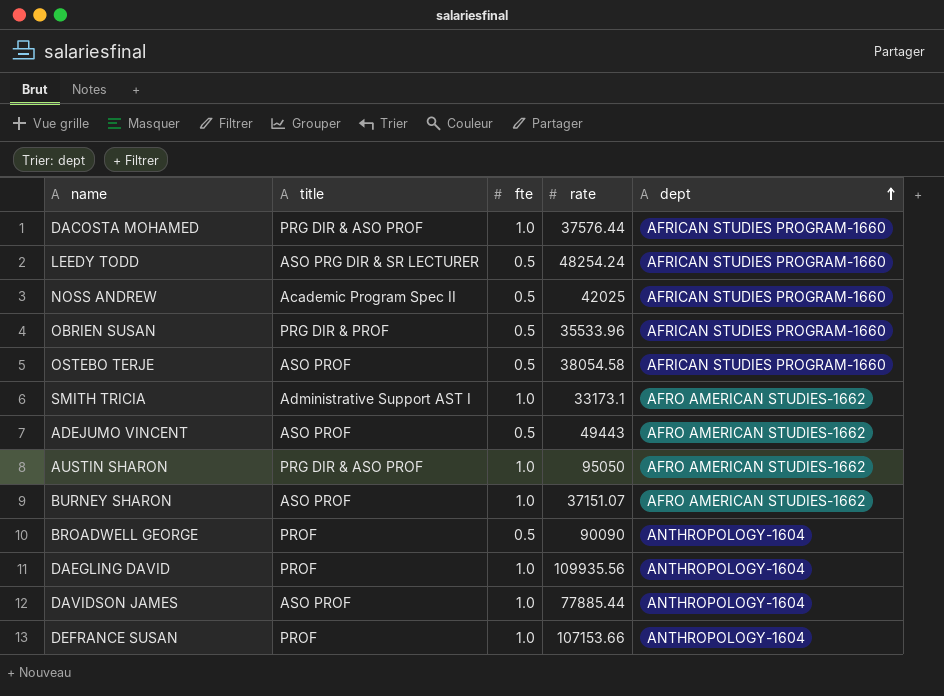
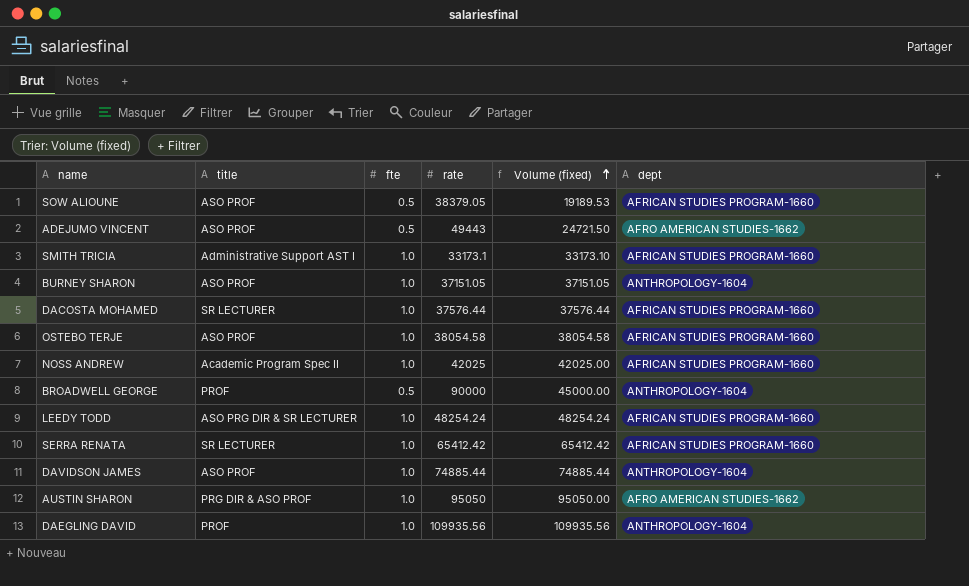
row order: dept ascending -> Volume (fixed) ascending
column Volume (fixed) | formula: none -> [fte] * [rate]
row OBRIEN SUSAN: PRG DIR & PROF | 0.5 | 35533.96 | AFRICAN STUDIES PROGRAM-1660 -> none
row DEFRANCE SUSAN: PROF | 1.0 | 107153.66 | ANTHROPOLOGY-1604 -> none
row SOW ALIOUNE: none -> ASO PROF | 0.5 | 38379.05 | 19189.53 | AFRICAN STUDIES PROGRAM-1660
SMITH TRICIA | dept: AFRO AMERICAN STUDIES-1662 -> AFRICAN STUDIES PROGRAM-1660
BURNEY SHARON | rate: 37151.07 -> 37151.05
BURNEY SHARON | dept: AFRO AMERICAN STUDIES-1662 -> ANTHROPOLOGY-1604
DACOSTA MOHAMED | title: PRG DIR & ASO PROF -> SR LECTURER
OSTEBO TERJE | fte: 0.5 -> 1.0
NOSS ANDREW | fte: 0.5 -> 1.0
BROADWELL GEORGE | rate: 90090 -> 90000
LEEDY TODD | fte: 0.5 -> 1.0
row SERRA RENATA: none -> SR LECTURER | 1.0 | 65412.42 | 65412.42 | AFRICAN STUDIES PROGRAM-1660
DAVIDSON JAMES | rate: 77885.44 -> 74885.44

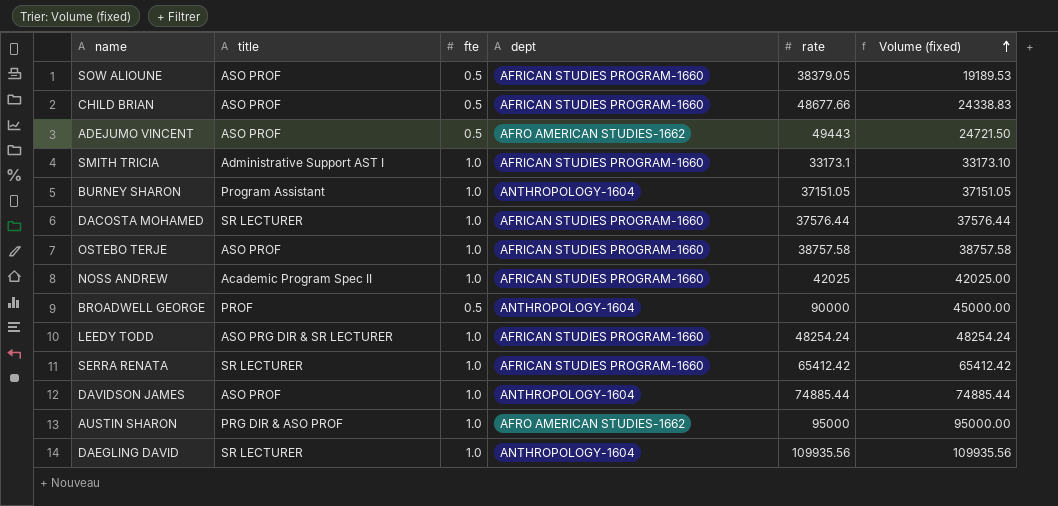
column dept | position: 6 -> 4
row CHILD BRIAN: none -> ASO PROF | 0.5 | AFRICAN STUDIES PROGRAM-1660 | 48677.66 | 24338.83
BURNEY SHARON | title: ASO PROF -> Program Assistant
OSTEBO TERJE | rate: 38054.58 -> 38757.58
OSTEBO TERJE | Volume (fixed): 38054.58 -> 38757.58
AUSTIN SHARON | rate: 95050 -> 95000
AUSTIN SHARON | Volume (fixed): 95050.00 -> 95000.00
DAEGLING DAVID | title: PROF -> SR LECTURER

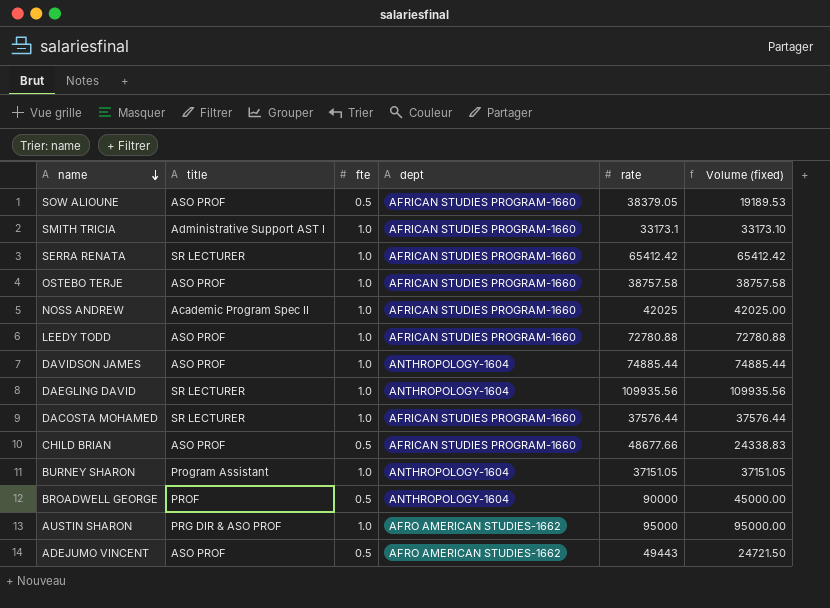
row order: Volume (fixed) ascending -> name descending
LEEDY TODD | title: ASO PRG DIR & SR LECTURER -> ASO PROF
LEEDY TODD | rate: 48254.24 -> 72780.88
LEEDY TODD | Volume (fixed): 48254.24 -> 72780.88

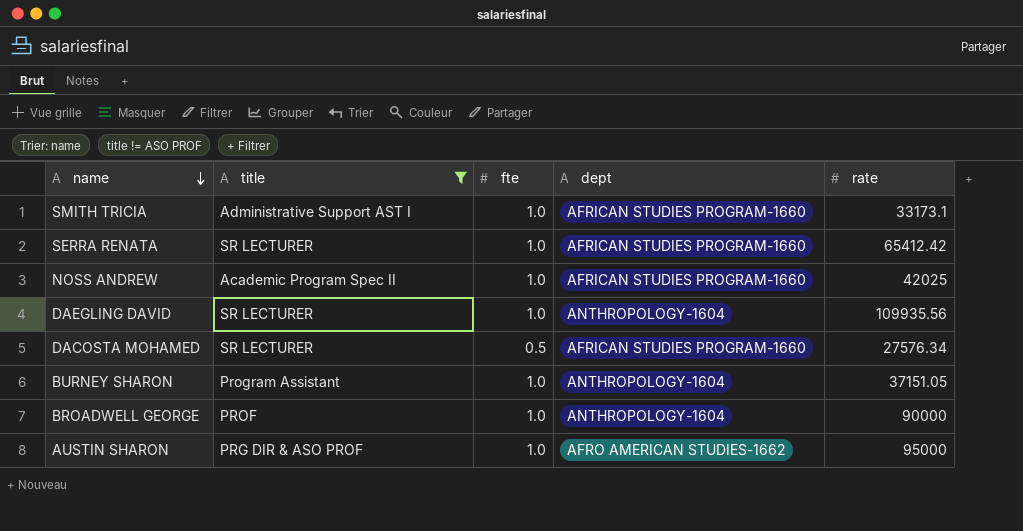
filter: none -> title != ASO PROF
column Volume (fixed) | formula: [fte] * [rate] -> none
DACOSTA MOHAMED | fte: 1.0 -> 0.5
DACOSTA MOHAMED | rate: 37576.44 -> 27576.34
BROADWELL GEORGE | fte: 0.5 -> 1.0

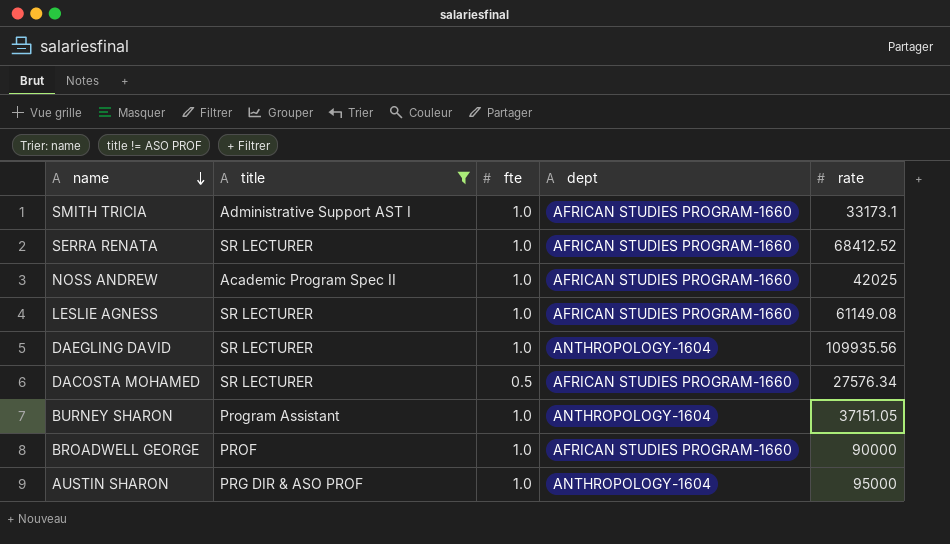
SERRA RENATA | rate: 65412.42 -> 68412.52
row LESLIE AGNESS: none -> SR LECTURER | 1.0 | AFRICAN STUDIES PROGRAM-1660 | 61149.08
BROADWELL GEORGE | dept: ANTHROPOLOGY-1604 -> AFRICAN STUDIES PROGRAM-1660
AUSTIN SHARON | dept: AFRO AMERICAN STUDIES-1662 -> ANTHROPOLOGY-1604

